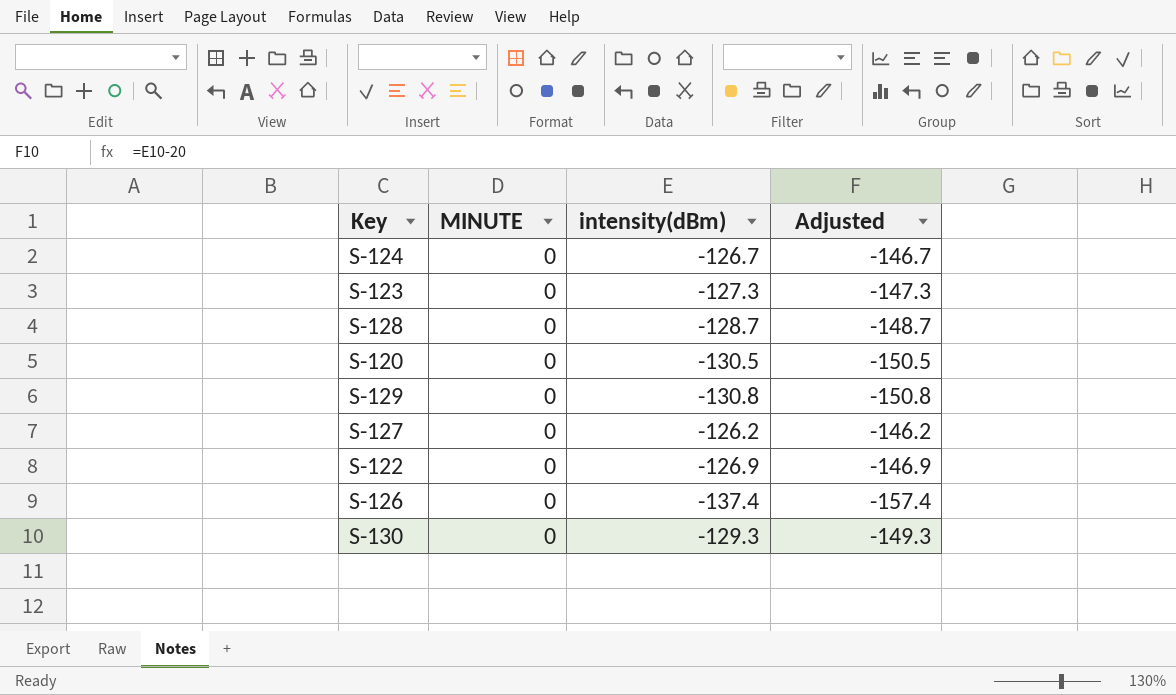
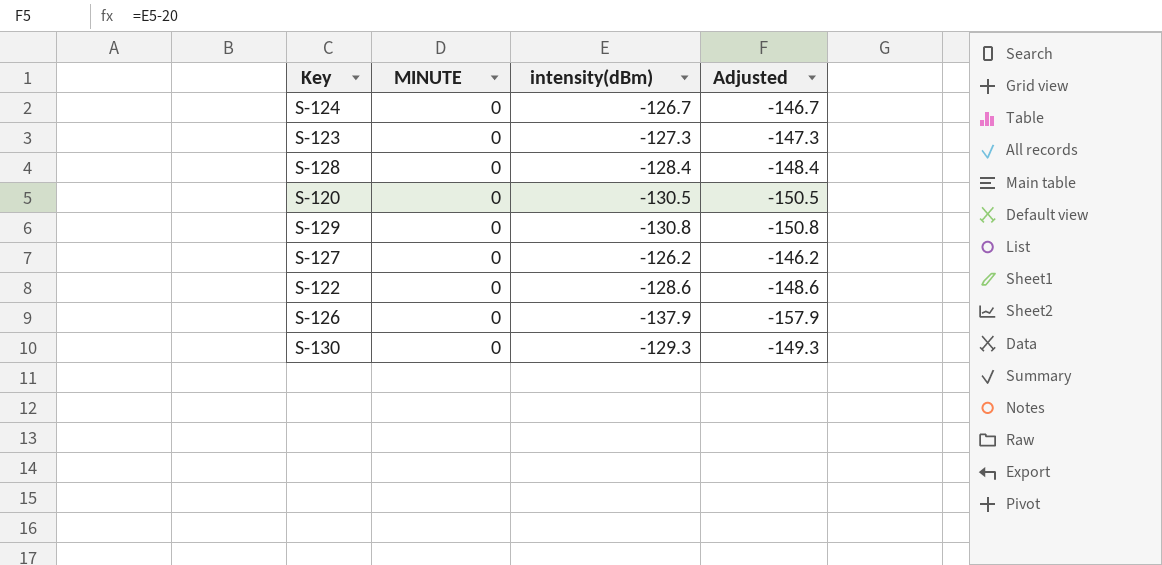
S-128 | intensity(dBm): -128.7 -> -128.4
S-128 | Adjusted: -148.7 -> -148.4
S-122 | intensity(dBm): -126.9 -> -128.6
S-122 | Adjusted: -146.9 -> -148.6
S-126 | intensity(dBm): -137.4 -> -137.9
S-126 | Adjusted: -157.4 -> -157.9

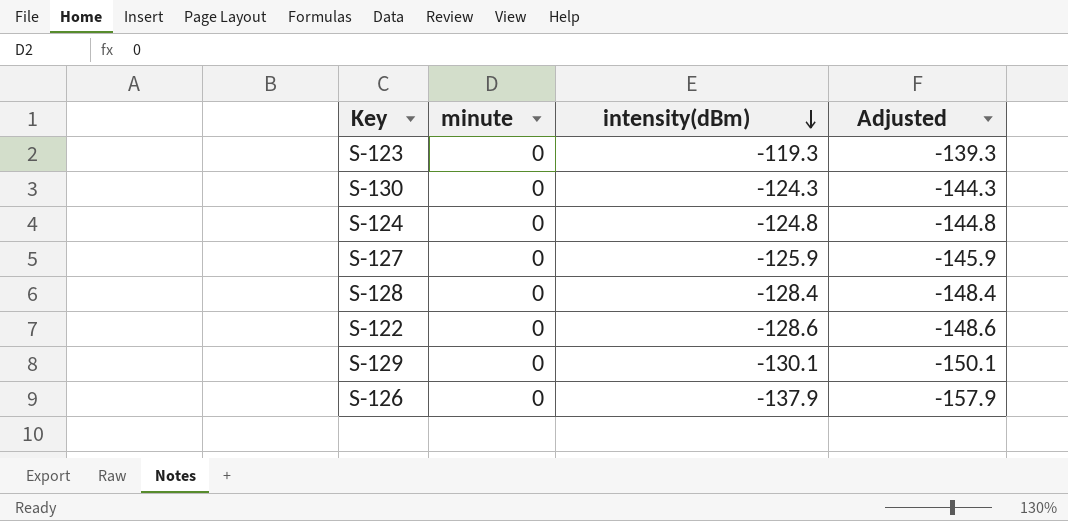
row order: none -> intensity(dBm) descending
column name: MINUTE -> minute
row S-120: 0 | -130.5 | -150.5 -> none
S-123 | intensity(dBm): -127.3 -> -119.3
S-123 | Adjusted: -147.3 -> -139.3
S-130 | intensity(dBm): -129.3 -> -124.3
S-130 | Adjusted: -149.3 -> -144.3
S-124 | intensity(dBm): -126.7 -> -124.8
S-124 | Adjusted: -146.7 -> -144.8
S-127 | intensity(dBm): -126.2 -> -125.9
S-127 | Adjusted: -146.2 -> -145.9
S-129 | intensity(dBm): -130.8 -> -130.1
S-129 | Adjusted: -150.8 -> -150.1

